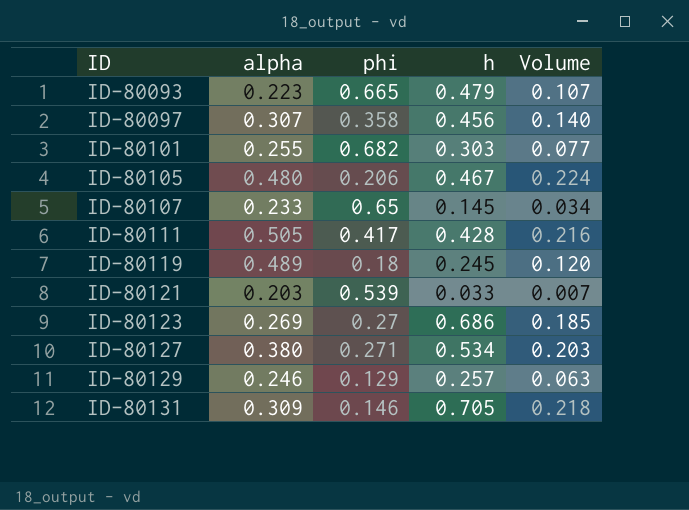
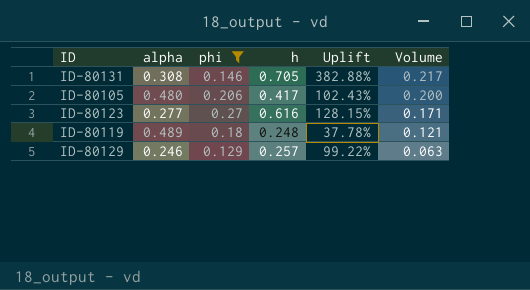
filter: none -> phi <= 0.27
row order: ID ascending -> Volume descending
column Uplift | formula: none -> ([h] - [phi]) / [phi]
ID-80131 | alpha: 0.309 -> 0.308
ID-80131 | Volume: 0.218 -> 0.217
ID-80105 | h: 0.467 -> 0.417
ID-80105 | Volume: 0.224 -> 0.200
ID-80123 | alpha: 0.269 -> 0.277
ID-80123 | h: 0.686 -> 0.616
ID-80123 | Volume: 0.185 -> 0.171
ID-80119 | h: 0.245 -> 0.248
ID-80119 | Volume: 0.120 -> 0.121

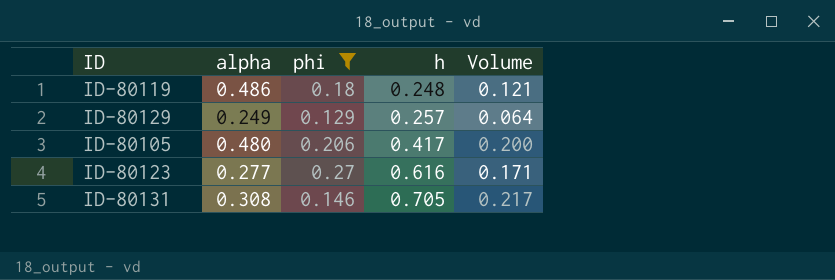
row order: Volume descending -> h ascending
column Uplift | formula: ([h] - [phi]) / [phi] -> none
ID-80119 | alpha: 0.489 -> 0.486
ID-80129 | alpha: 0.246 -> 0.249
ID-80129 | Volume: 0.063 -> 0.064

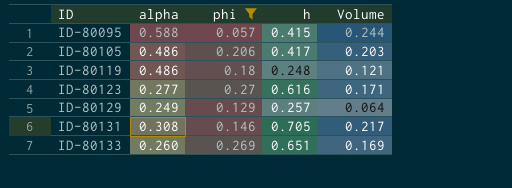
row order: h ascending -> ID ascending
row ID-80095: none -> 0.588 | 0.057 | 0.415 | 0.244
ID-80105 | alpha: 0.480 -> 0.486
ID-80105 | Volume: 0.200 -> 0.203
row ID-80133: none -> 0.260 | 0.269 | 0.651 | 0.169

